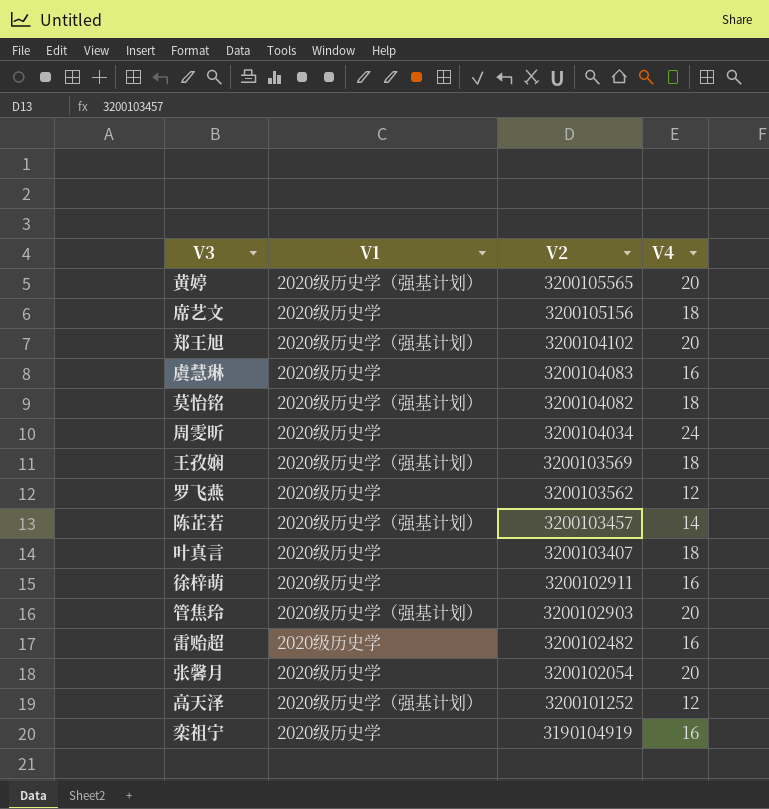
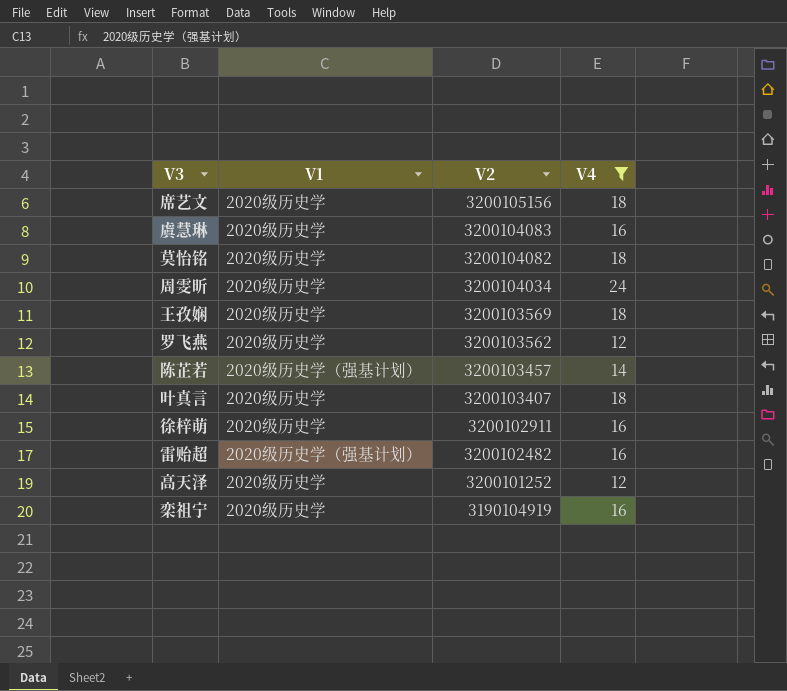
filter: none -> V4 != 20
莫怡铭 | V1: 2020级历史学（强基计划） -> 2020级历史学
王孜娴 | V1: 2020级历史学（强基计划） -> 2020级历史学
雷贻超 | V1: 2020级历史学 -> 2020级历史学（强基计划）
高天泽 | V1: 2020级历史学（强基计划） -> 2020级历史学

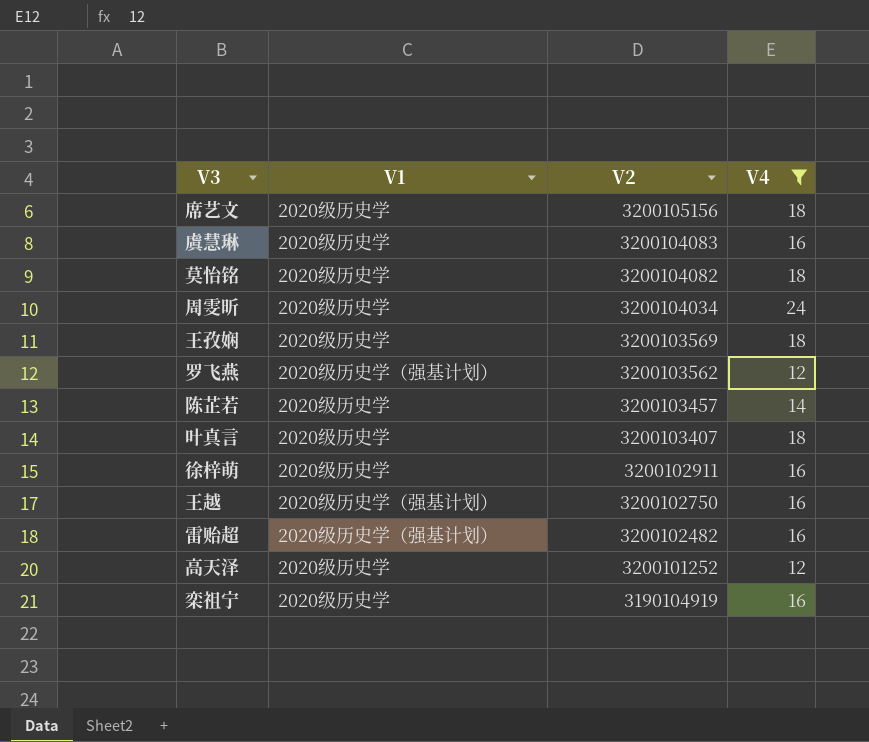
罗飞燕 | V1: 2020级历史学 -> 2020级历史学（强基计划）
陈芷若 | V1: 2020级历史学（强基计划） -> 2020级历史学
row 王越: none -> 2020级历史学（强基计划） | 3200102750 | 16

